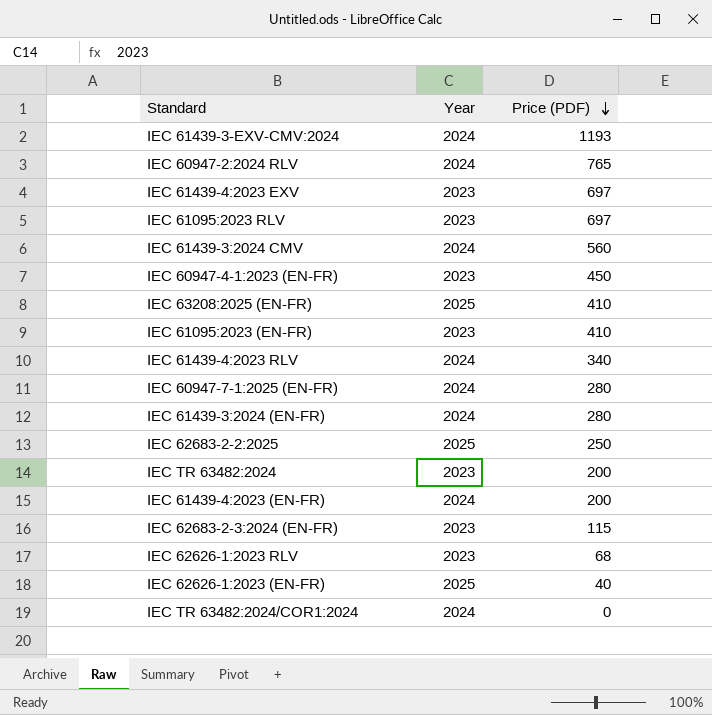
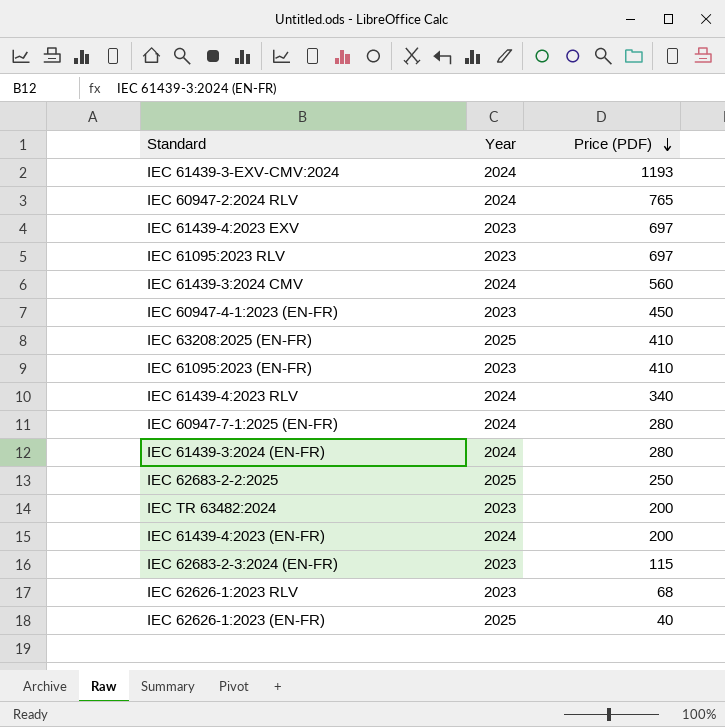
row IEC TR 63482:2024/COR1:2024: 2024 | 0 -> none

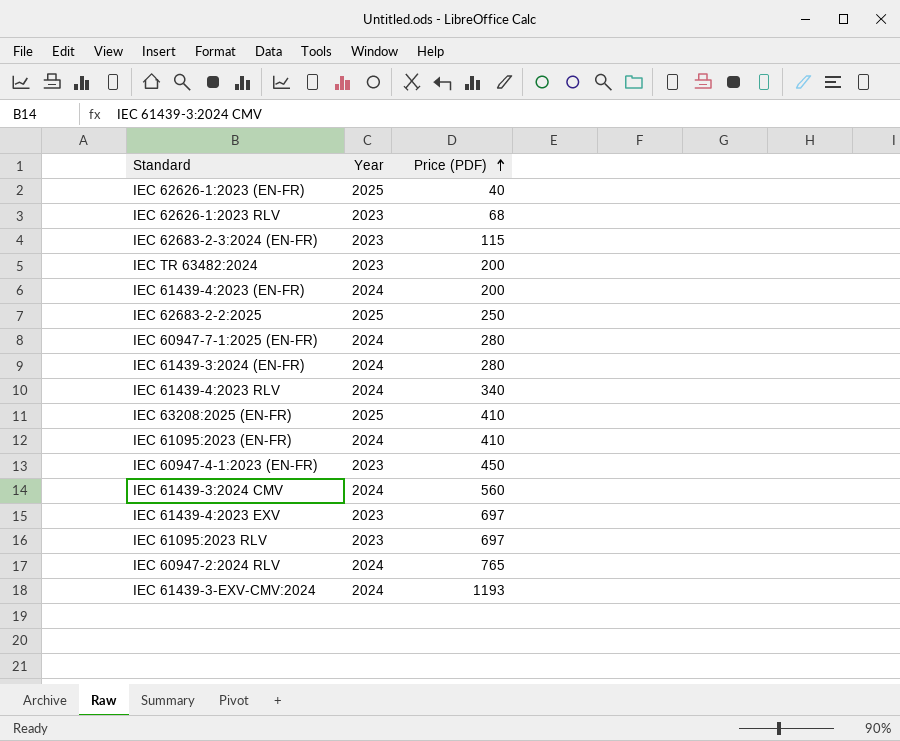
row order: Price (PDF) descending -> Price (PDF) ascending
IEC 61095:2023 (EN-FR) | Year: 2023 -> 2024

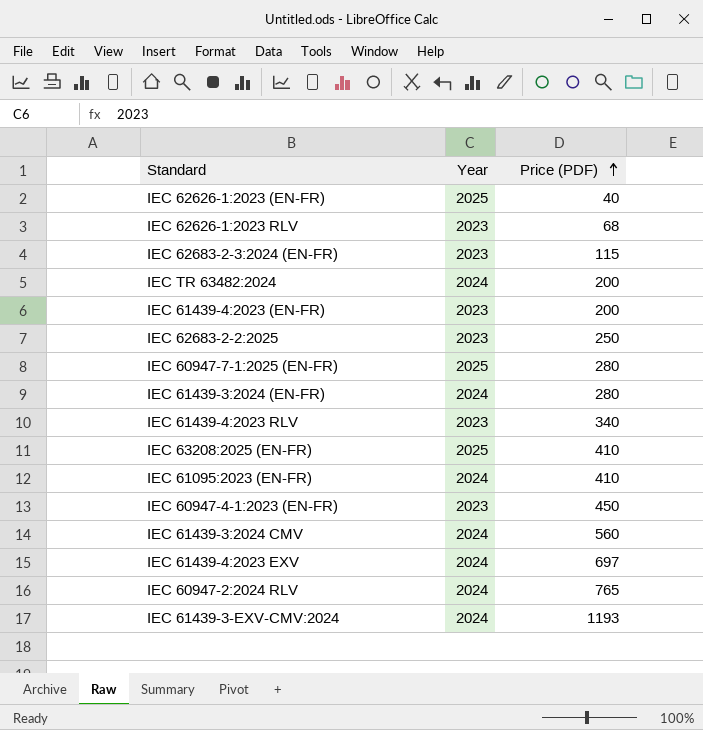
row IEC 61095:2023 RLV: 2023 | 697 -> none
IEC TR 63482:2024 | Year: 2023 -> 2024
IEC 61439-4:2023 (EN-FR) | Year: 2024 -> 2023
IEC 62683-2-2:2025 | Year: 2025 -> 2023
IEC 60947-7-1:2025 (EN-FR) | Year: 2024 -> 2025
IEC 61439-4:2023 RLV | Year: 2024 -> 2023
IEC 61439-4:2023 EXV | Year: 2023 -> 2024

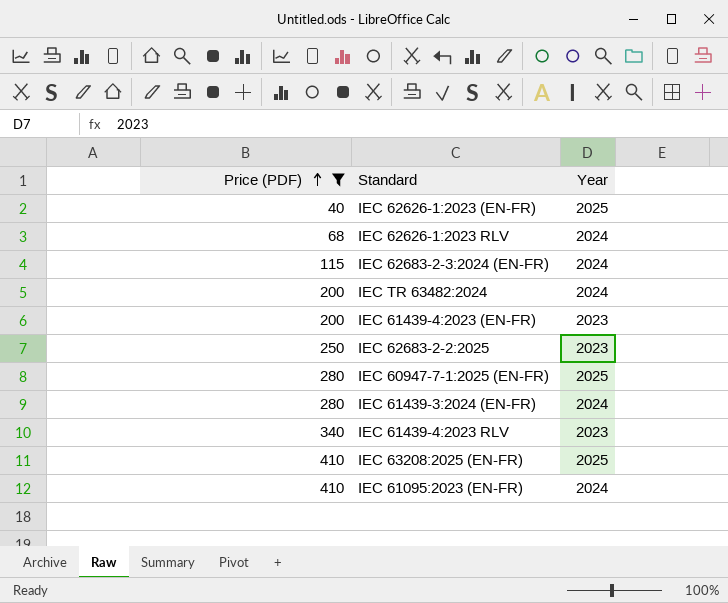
filter: none -> Price (PDF) <= 410
column Price (PDF) | position: 3 -> 1
IEC 62626-1:2023 RLV | Year: 2023 -> 2024
IEC 62683-2-3:2024 (EN-FR) | Year: 2023 -> 2024

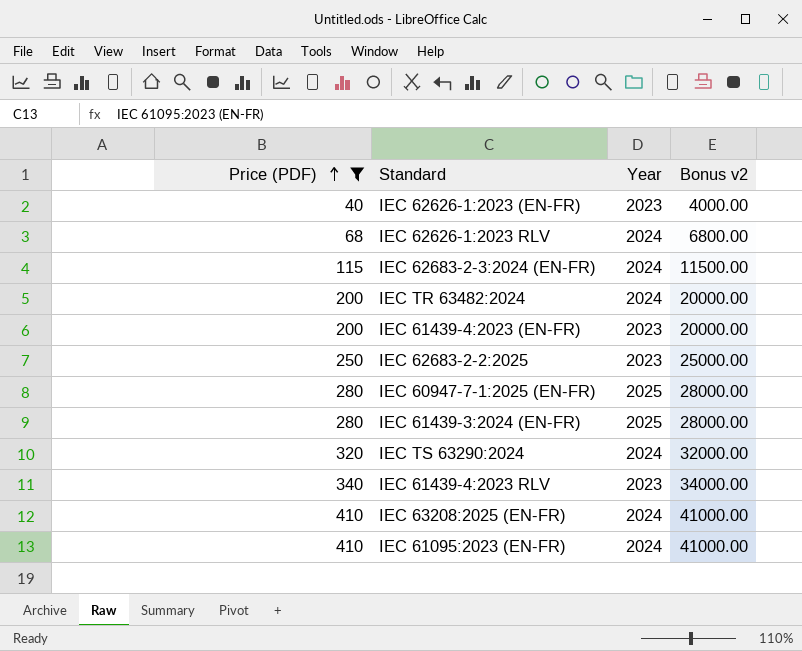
column Bonus v2 | formula: none -> [Price (PDF)] * 100
IEC 62626-1:2023 (EN-FR) | Year: 2025 -> 2023
IEC 61439-3:2024 (EN-FR) | Year: 2024 -> 2025
row IEC TS 63290:2024: none -> 320 | 2024 | 32000.00
IEC 63208:2025 (EN-FR) | Year: 2025 -> 2024

